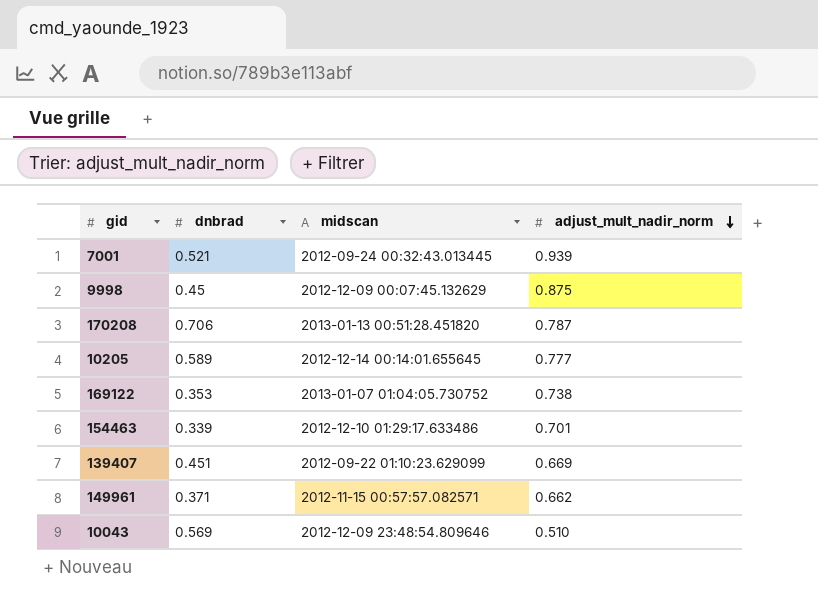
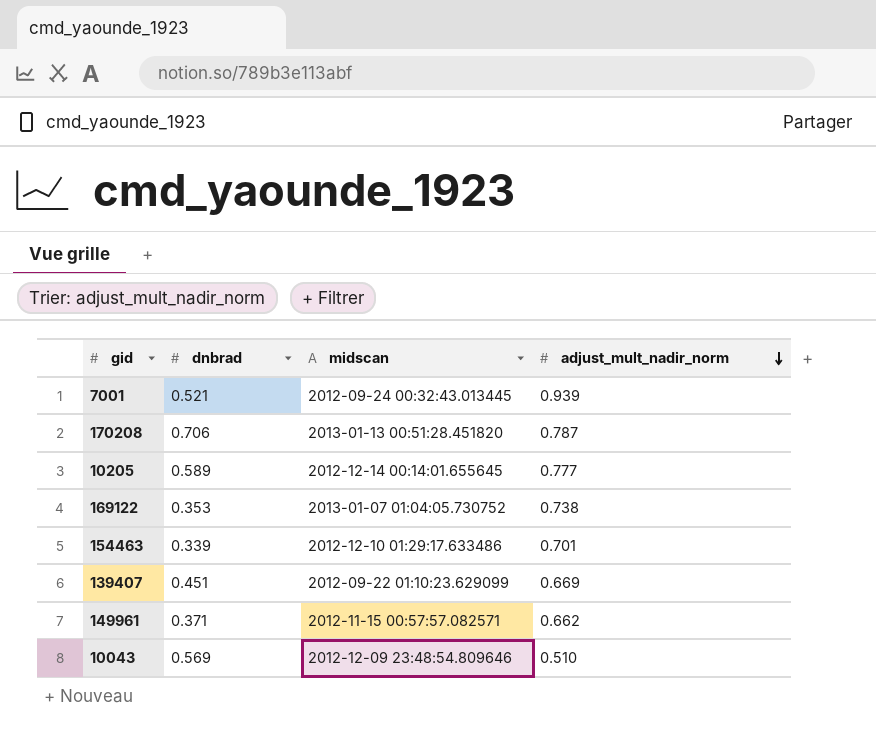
row 9998: 0.45 | 2012-12-09 00:07:45.132629 | 0.875 -> none

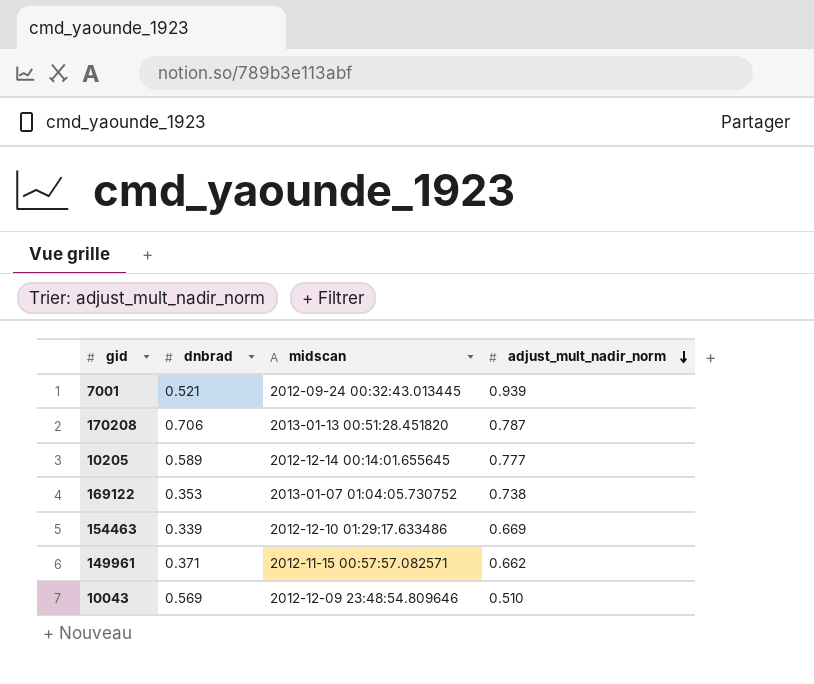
row 139407: 0.451 | 2012-09-22 01:10:23.629099 | 0.669 -> none
154463 | adjust_mult_nadir_norm: 0.701 -> 0.669

